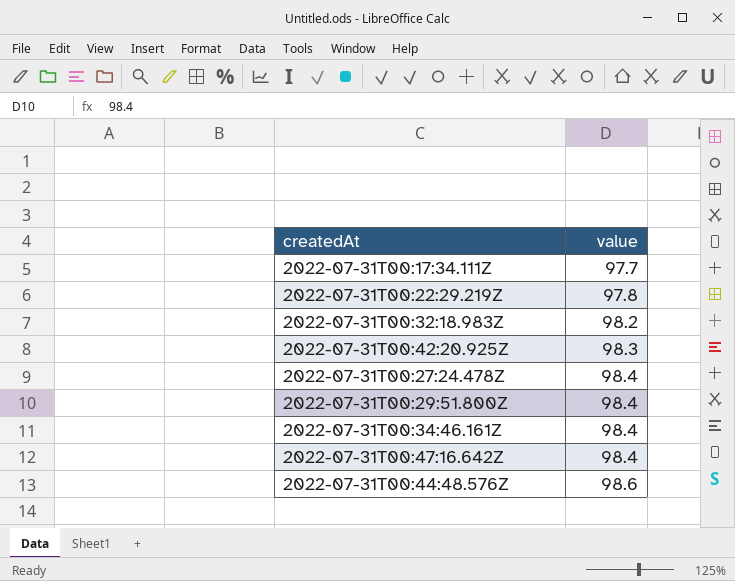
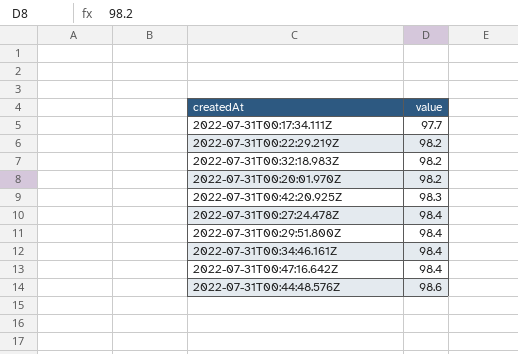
2022-07-31T00:22:29.219Z | value: 97.8 -> 98.2
row 2022-07-31T00:20:01.970Z: none -> 98.2

